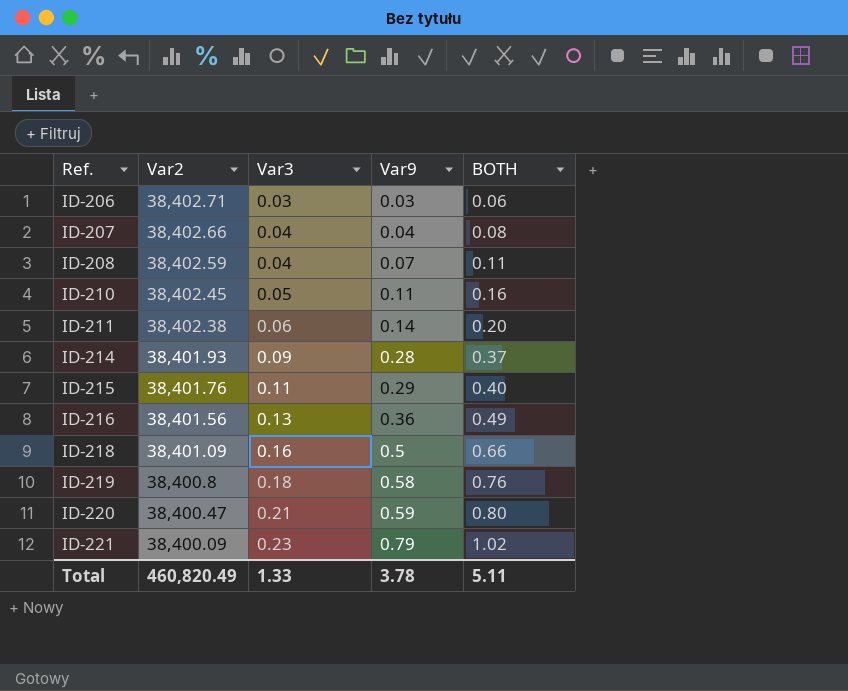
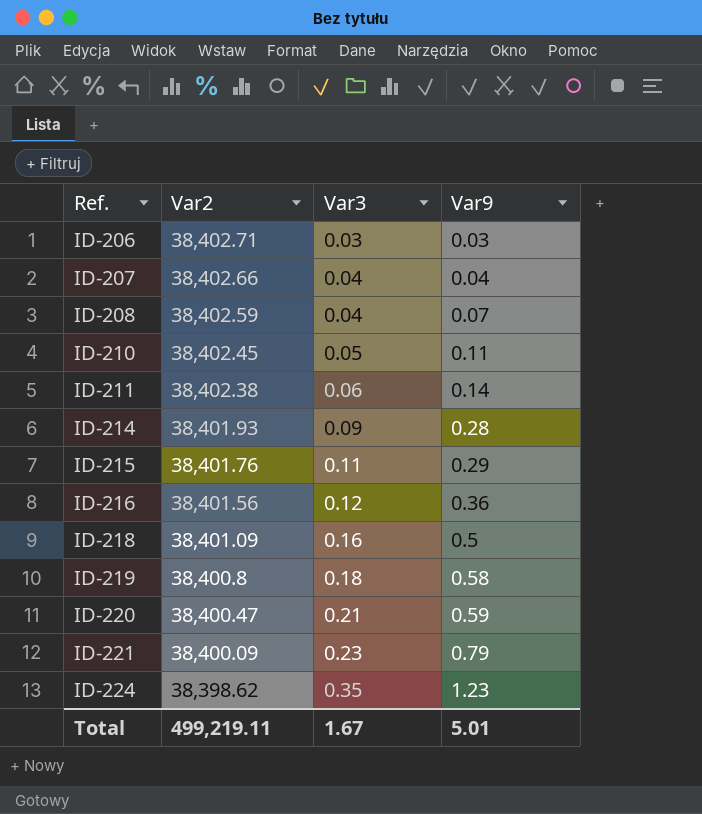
column BOTH | formula: [Var3] + [Var9] -> none
ID-216 | Var3: 0.13 -> 0.12
row ID-224: none -> 38,398.62 | 0.35 | 1.23
Total | Var2: 460,820.49 -> 499,219.11
Total | Var3: 1.33 -> 1.67
Total | Var9: 3.78 -> 5.01

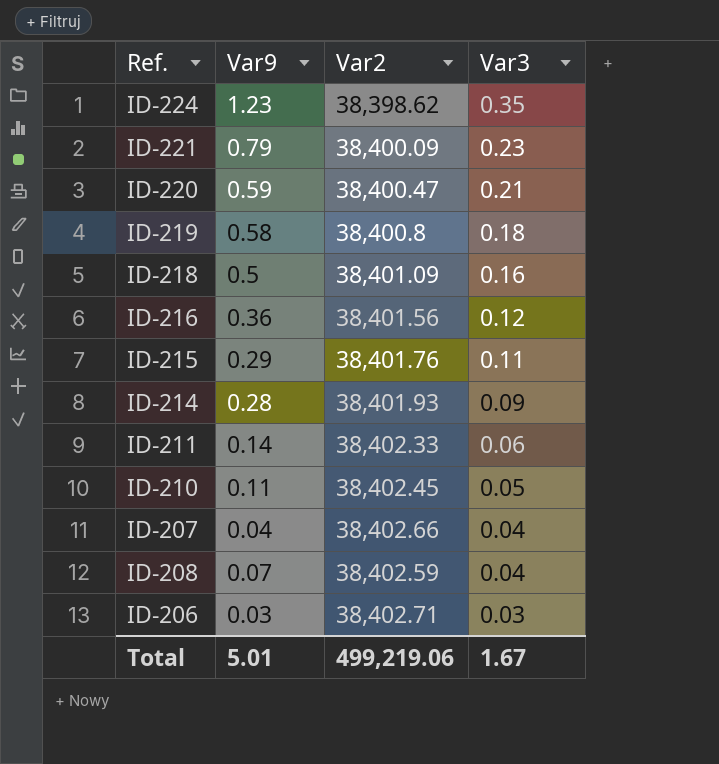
row order: Ref. ascending -> Var3 descending
column Var9 | position: 4 -> 2
ID-211 | Var2: 38,402.38 -> 38,402.33
Total | Var2: 499,219.11 -> 499,219.06

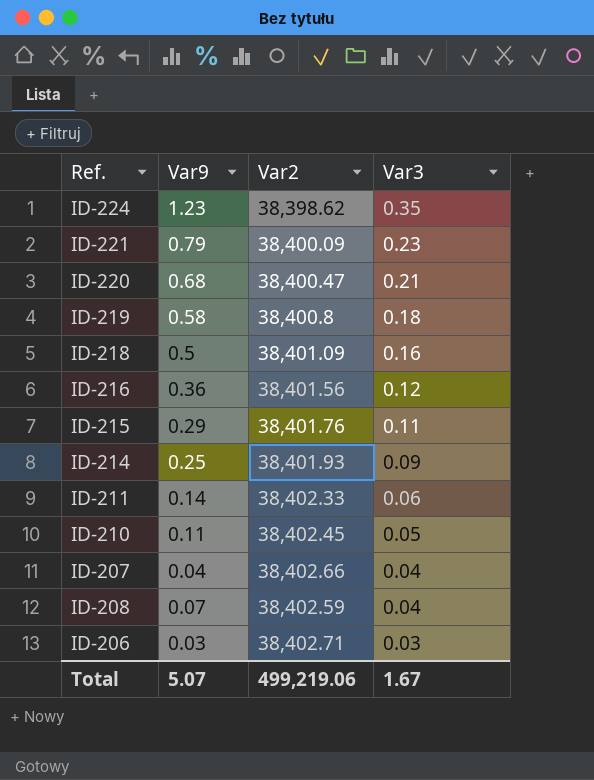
ID-220 | Var9: 0.59 -> 0.68
ID-214 | Var9: 0.28 -> 0.25
Total | Var9: 5.01 -> 5.07

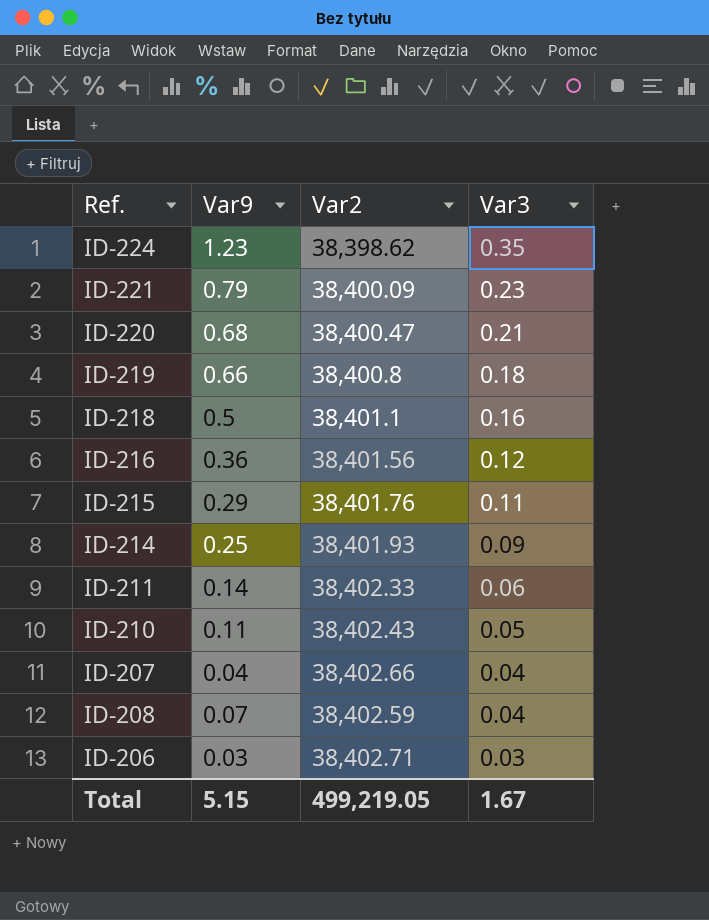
ID-219 | Var9: 0.58 -> 0.66
ID-218 | Var2: 38,401.09 -> 38,401.1
ID-210 | Var2: 38,402.45 -> 38,402.43
Total | Var9: 5.07 -> 5.15
Total | Var2: 499,219.06 -> 499,219.05

